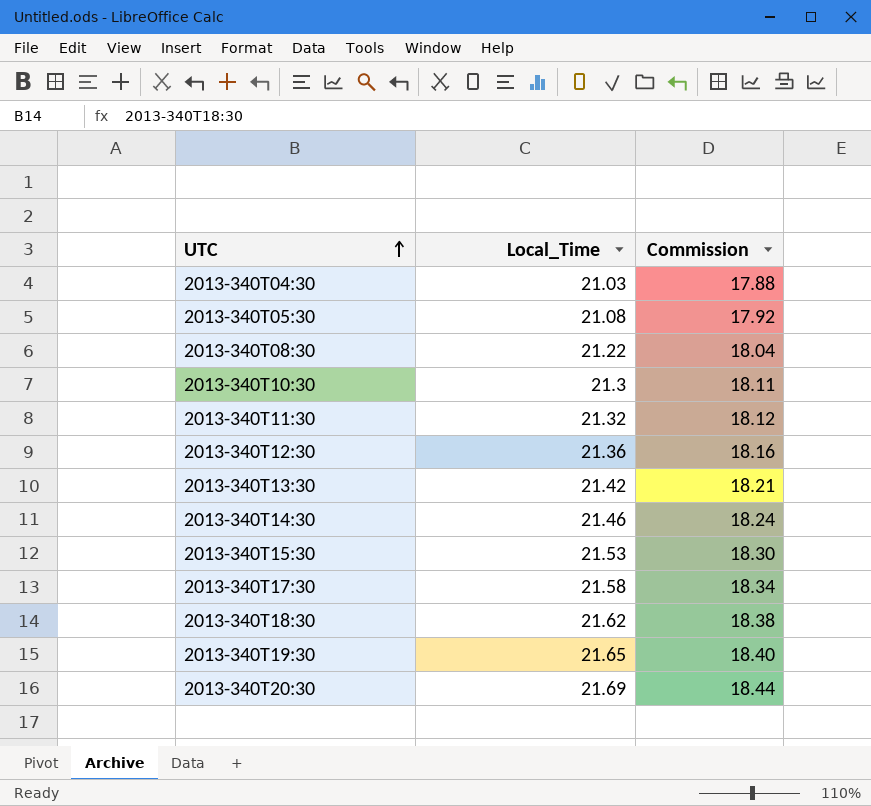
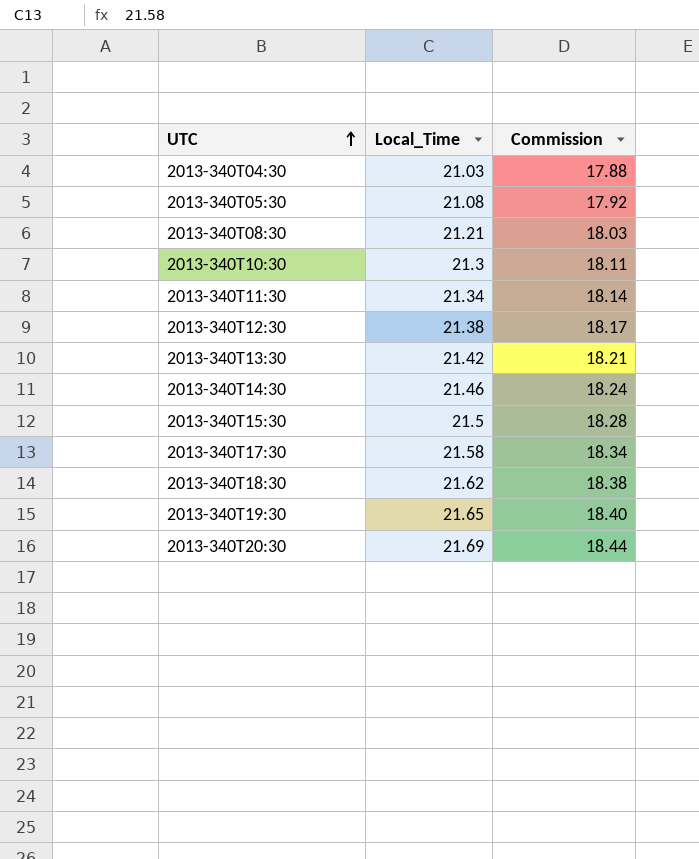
2013-340T08:30 | Local_Time: 21.22 -> 21.21
2013-340T08:30 | Commission: 18.04 -> 18.03
2013-340T11:30 | Local_Time: 21.32 -> 21.34
2013-340T11:30 | Commission: 18.12 -> 18.14
2013-340T12:30 | Local_Time: 21.36 -> 21.38
2013-340T12:30 | Commission: 18.16 -> 18.17
2013-340T15:30 | Local_Time: 21.53 -> 21.5
2013-340T15:30 | Commission: 18.30 -> 18.28

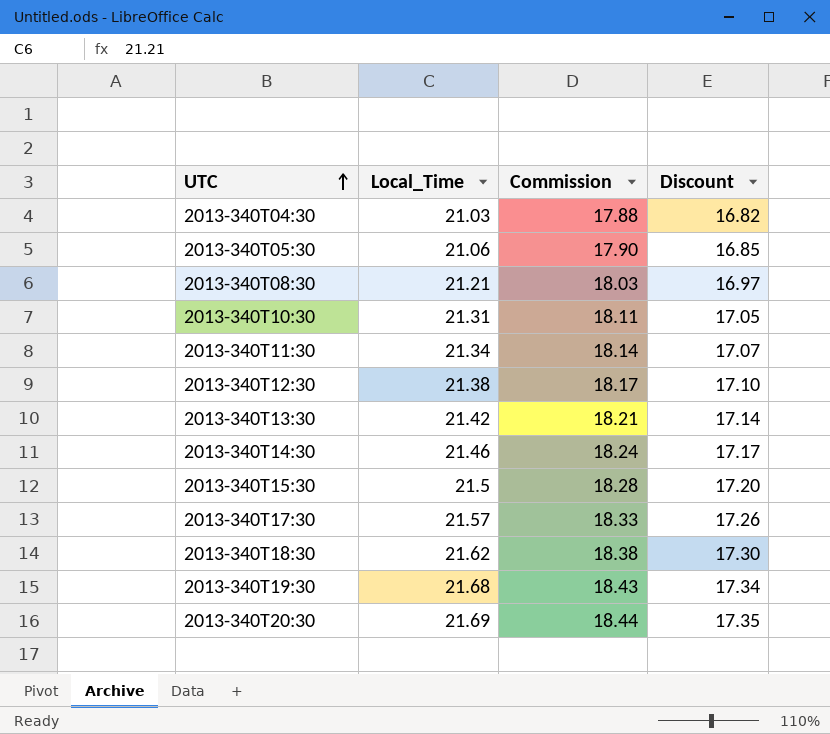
column Discount | formula: none -> [Local_Time] * 0.8
2013-340T05:30 | Local_Time: 21.08 -> 21.06
2013-340T05:30 | Commission: 17.92 -> 17.90
2013-340T10:30 | Local_Time: 21.3 -> 21.31
2013-340T17:30 | Local_Time: 21.58 -> 21.57
2013-340T17:30 | Commission: 18.34 -> 18.33
2013-340T19:30 | Local_Time: 21.65 -> 21.68
2013-340T19:30 | Commission: 18.40 -> 18.43

